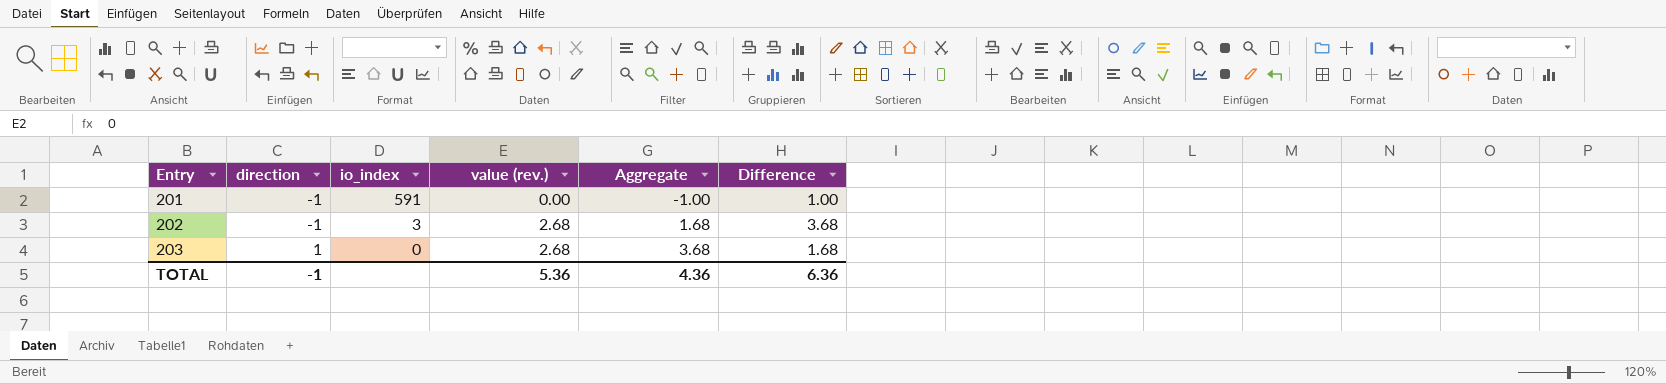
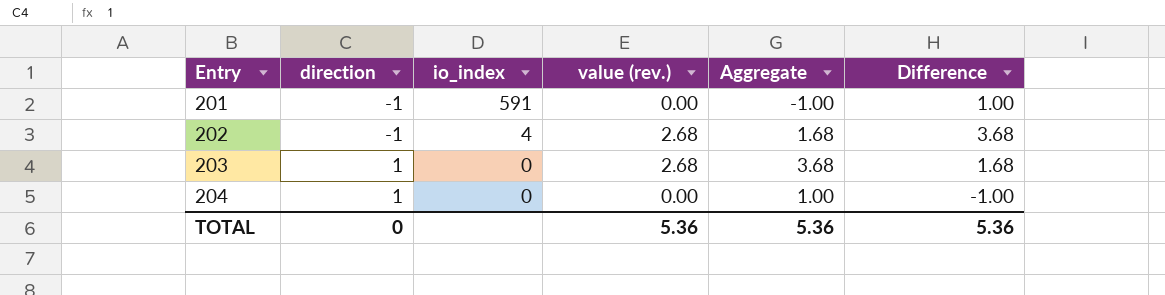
202 | io_index: 3 -> 4
row 204: none -> 1 | 0 | 0.00 | 1.00 | -1.00
TOTAL | direction: -1 -> 0
TOTAL | Aggregate: 4.36 -> 5.36
TOTAL | Difference: 6.36 -> 5.36

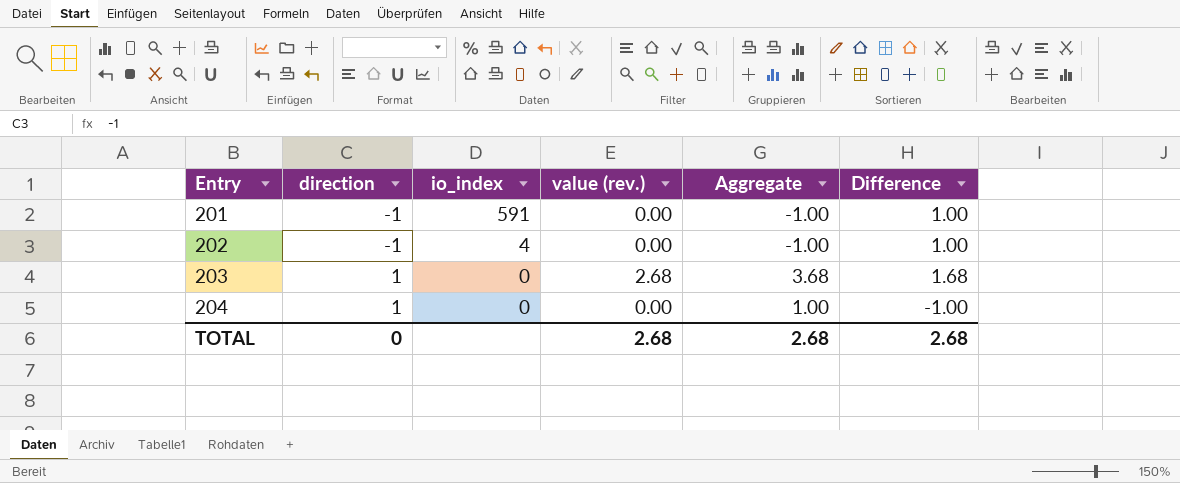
202 | value (rev.): 2.68 -> 0.00
202 | Aggregate: 1.68 -> -1.00
202 | Difference: 3.68 -> 1.00
TOTAL | value (rev.): 5.36 -> 2.68
TOTAL | Aggregate: 5.36 -> 2.68
TOTAL | Difference: 5.36 -> 2.68

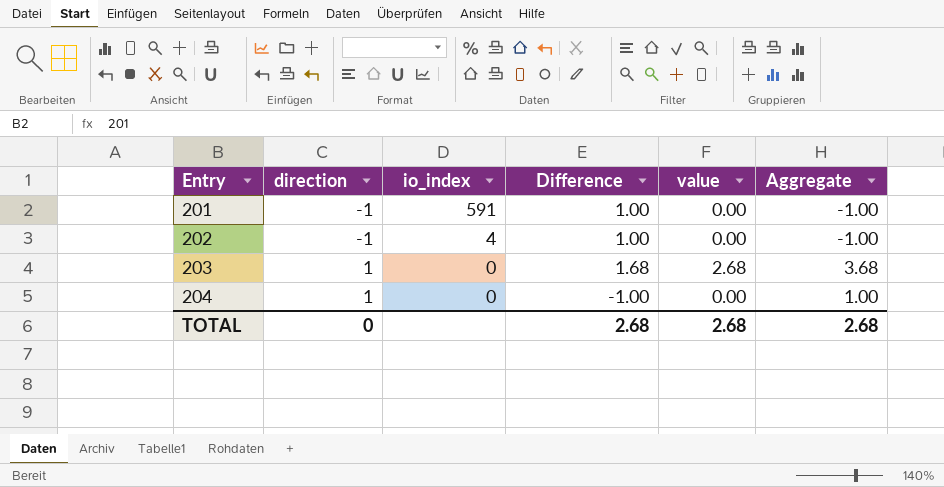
column Difference | position: 6 -> 4
column name: value (rev.) -> value

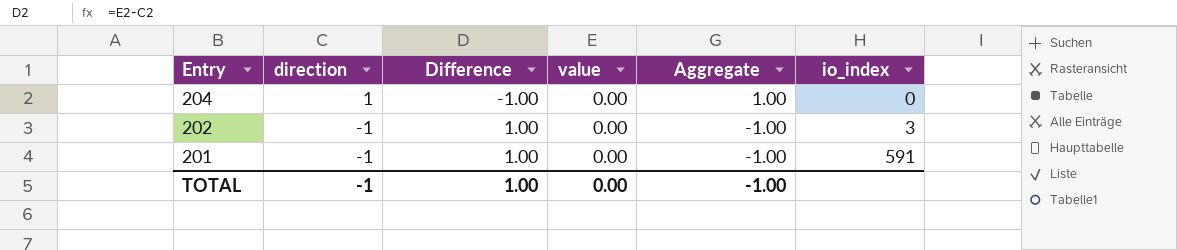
row order: Entry ascending -> Entry descending
column io_index | position: 3 -> 6
row 203: 1 | 0 | 1.68 | 2.68 | 3.68 -> none
202 | io_index: 4 -> 3
TOTAL | direction: 0 -> -1
TOTAL | Difference: 2.68 -> 1.00
TOTAL | value: 2.68 -> 0.00
TOTAL | Aggregate: 2.68 -> -1.00

